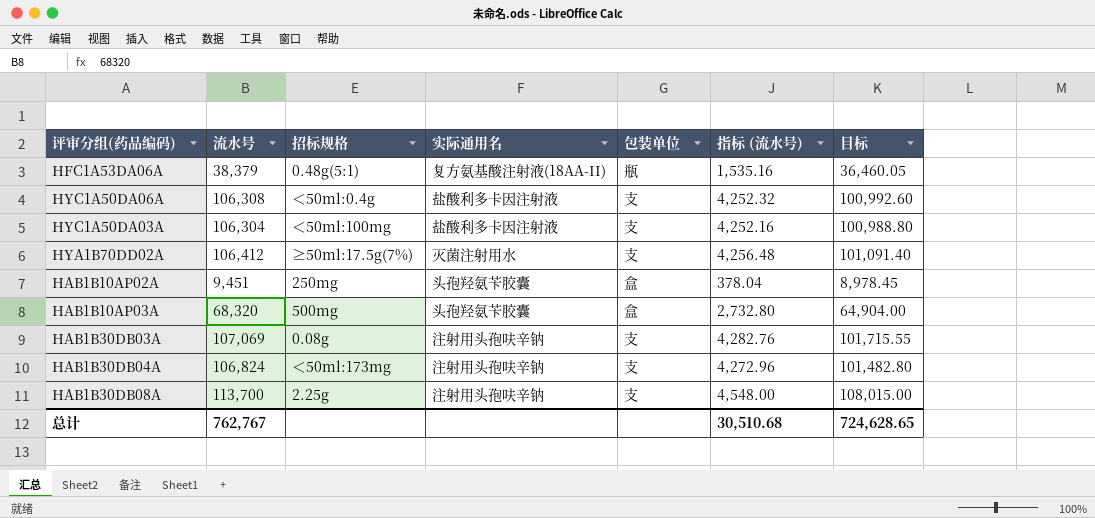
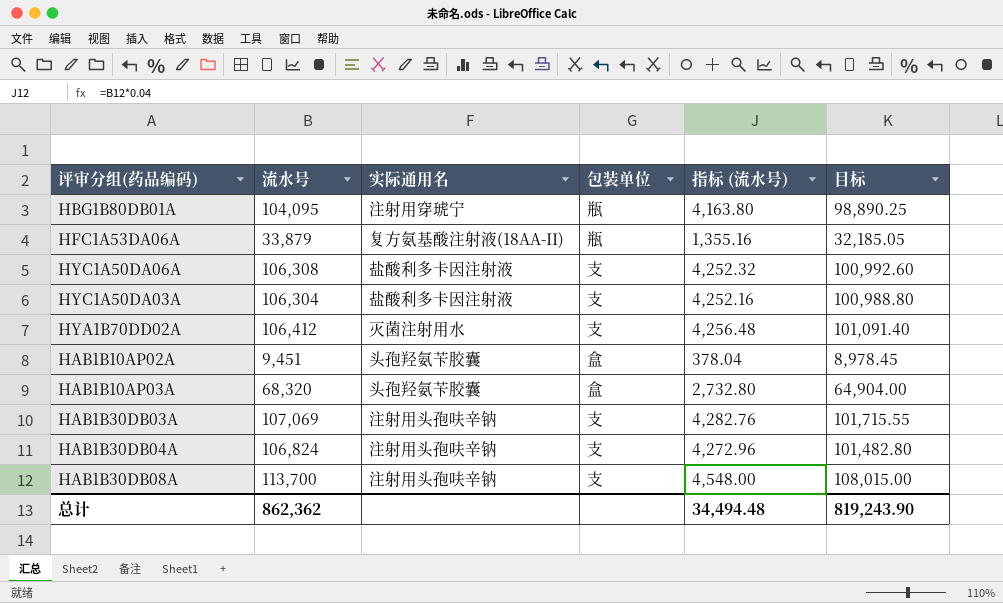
column 招标规格 | position: 3 -> none
row HBG1B80DB01A: none -> 104,095 | 注射用穿琥宁 | 瓶 | 4,163.80 | 98,890.25
HFC1A53DA06A | 流水号: 38,379 -> 33,879
HFC1A53DA06A | 指标 (流水号): 1,535.16 -> 1,355.16
HFC1A53DA06A | 目标: 36,460.05 -> 32,185.05
总计 | 流水号: 762,767 -> 862,362
总计 | 指标 (流水号): 30,510.68 -> 34,494.48
总计 | 目标: 724,628.65 -> 819,243.90

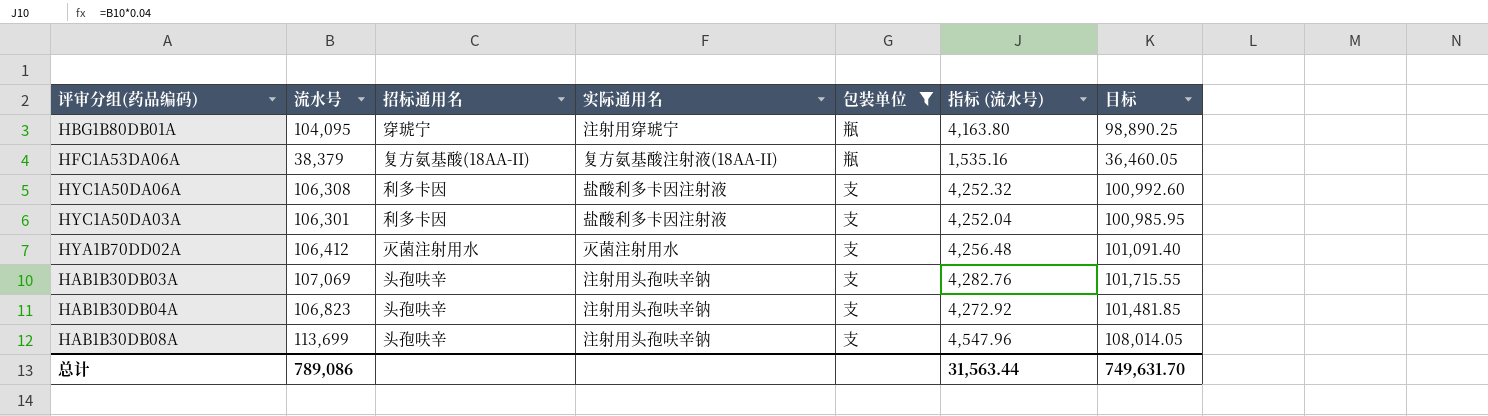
filter: none -> 包装单位 != 盒
column 招标通用名 | position: none -> 3
HFC1A53DA06A | 流水号: 33,879 -> 38,379
HFC1A53DA06A | 指标 (流水号): 1,355.16 -> 1,535.16
HFC1A53DA06A | 目标: 32,185.05 -> 36,460.05
HYC1A50DA03A | 流水号: 106,304 -> 106,301
HYC1A50DA03A | 指标 (流水号): 4,252.16 -> 4,252.04
HYC1A50DA03A | 目标: 100,988.80 -> 100,985.95
HAB1B30DB04A | 流水号: 106,824 -> 106,823
HAB1B30DB04A | 指标 (流水号): 4,272.96 -> 4,272.92
HAB1B30DB04A | 目标: 101,482.80 -> 101,481.85
HAB1B30DB08A | 流水号: 113,700 -> 113,699
HAB1B30DB08A | 指标 (流水号): 4,548.00 -> 4,547.96
HAB1B30DB08A | 目标: 108,015.00 -> 108,014.05
总计 | 流水号: 862,362 -> 789,086
总计 | 指标 (流水号): 34,494.48 -> 31,563.44
总计 | 目标: 819,243.90 -> 749,631.70

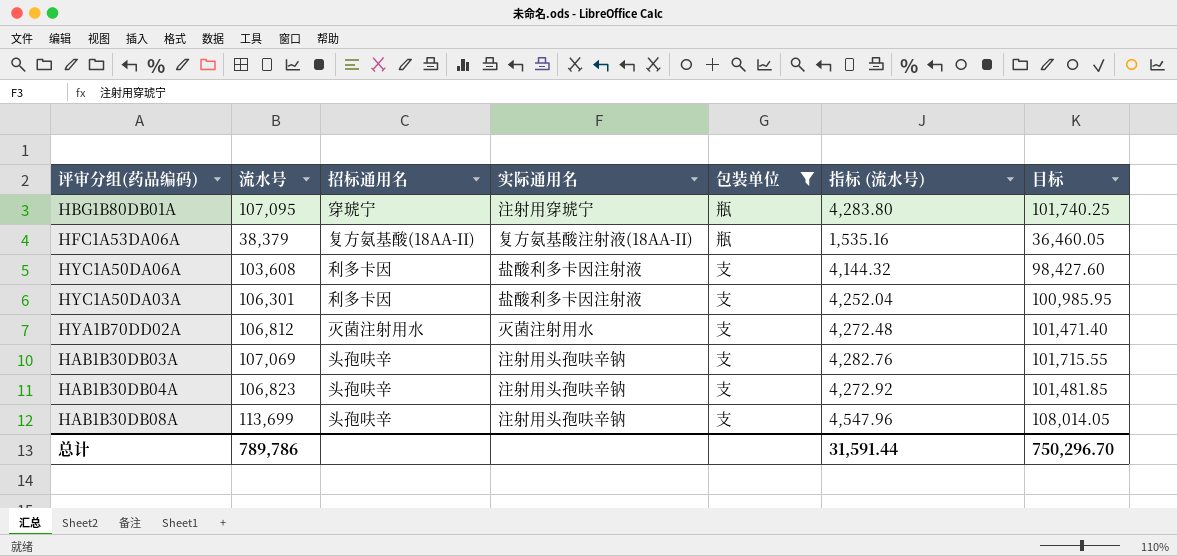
HBG1B80DB01A | 流水号: 104,095 -> 107,095
HBG1B80DB01A | 指标 (流水号): 4,163.80 -> 4,283.80
HBG1B80DB01A | 目标: 98,890.25 -> 101,740.25
HYC1A50DA06A | 流水号: 106,308 -> 103,608
HYC1A50DA06A | 指标 (流水号): 4,252.32 -> 4,144.32
HYC1A50DA06A | 目标: 100,992.60 -> 98,427.60
HYA1B70DD02A | 流水号: 106,412 -> 106,812
HYA1B70DD02A | 指标 (流水号): 4,256.48 -> 4,272.48
HYA1B70DD02A | 目标: 101,091.40 -> 101,471.40
总计 | 流水号: 789,086 -> 789,786
总计 | 指标 (流水号): 31,563.44 -> 31,591.44
总计 | 目标: 749,631.70 -> 750,296.70

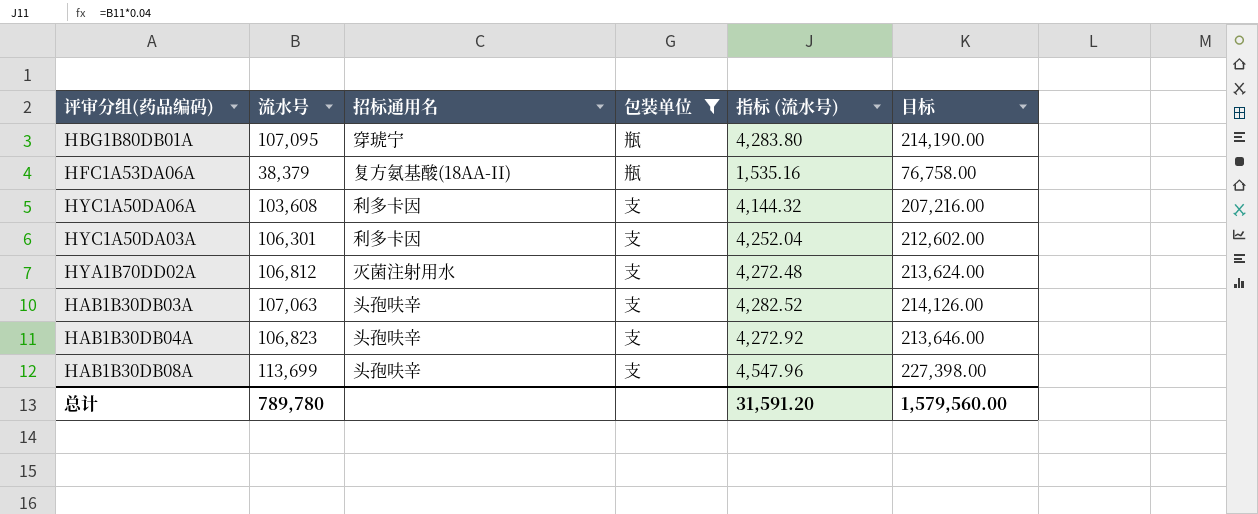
column 实际通用名 | position: 4 -> none
column 目标 | formula: [流水号] * 0.95 -> [流水号] * 2
HAB1B30DB03A | 流水号: 107,069 -> 107,063
HAB1B30DB03A | 指标 (流水号): 4,282.76 -> 4,282.52
总计 | 流水号: 789,786 -> 789,780
总计 | 指标 (流水号): 31,591.44 -> 31,591.20
总计 | 目标: 750,296.70 -> 1,579,560.00

